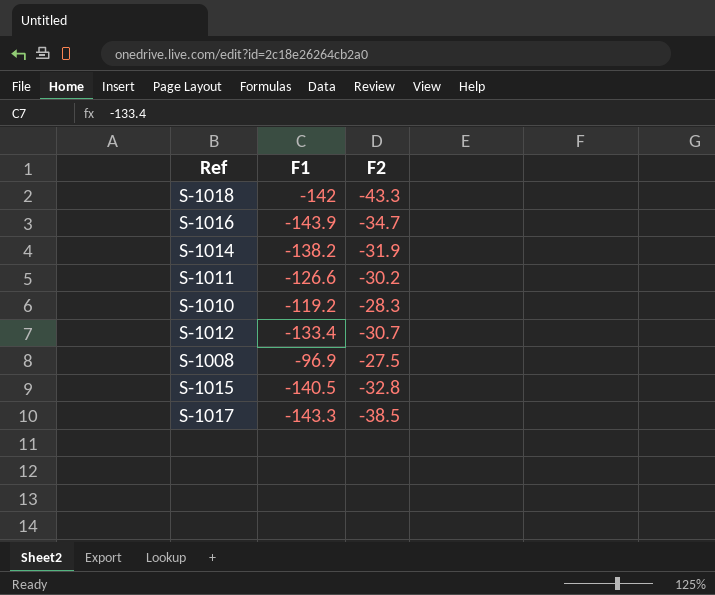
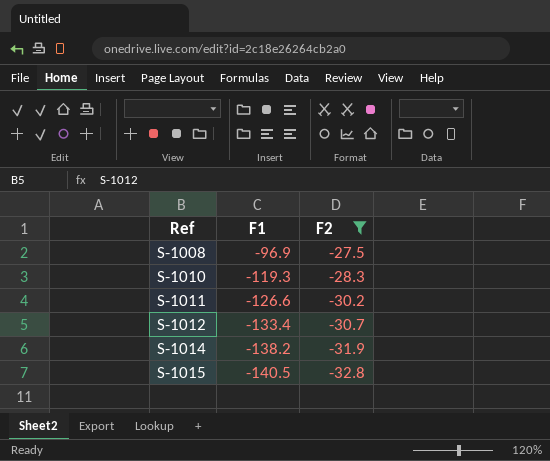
filter: none -> F2 >= -32.8
row order: none -> Ref ascending
S-1010 | F1: -119.2 -> -119.3

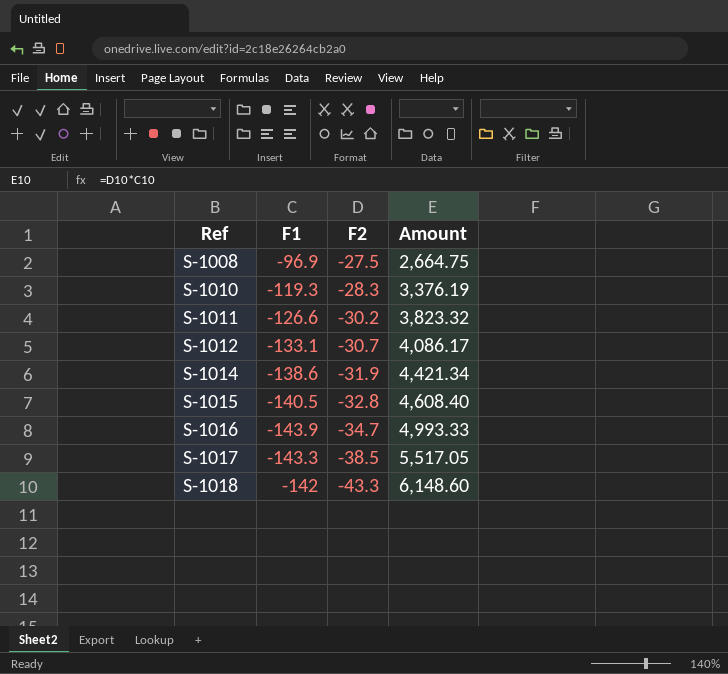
filter: F2 >= -32.8 -> none
column Amount | formula: none -> [F1] * [F2]
S-1012 | F1: -133.4 -> -133.1
S-1014 | F1: -138.2 -> -138.6

